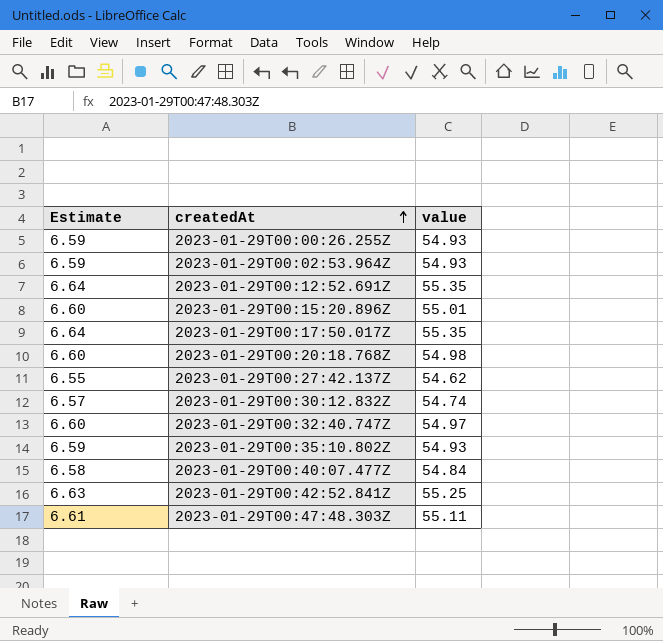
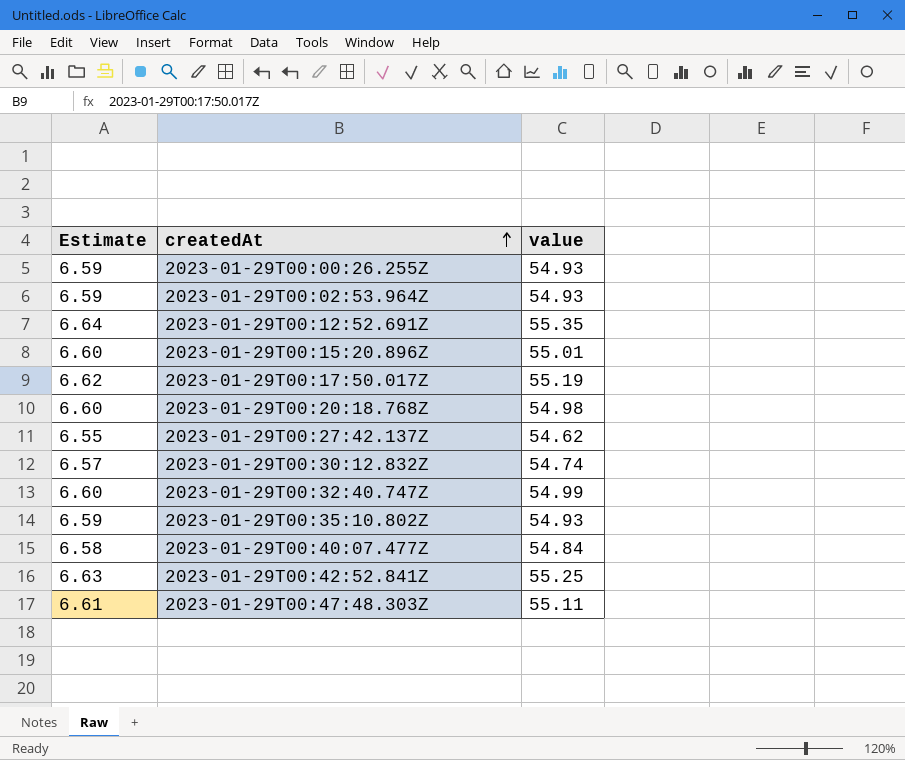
2023-01-29T00:17:50.017Z | Estimate: 6.64 -> 6.62
2023-01-29T00:17:50.017Z | value: 55.35 -> 55.19
2023-01-29T00:32:40.747Z | value: 54.97 -> 54.99

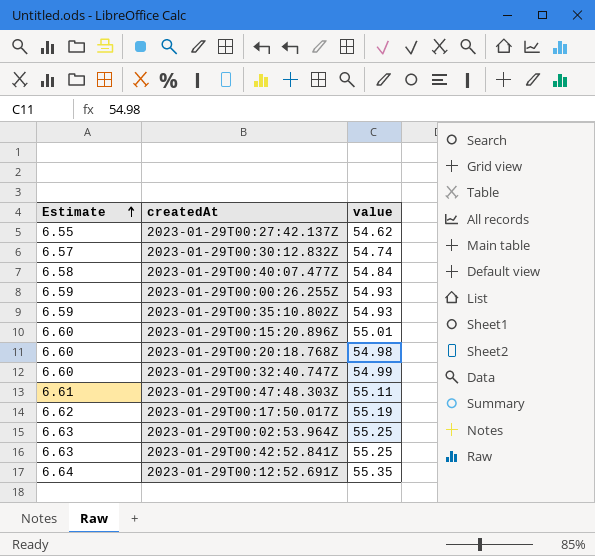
row order: createdAt ascending -> Estimate ascending
2023-01-29T00:02:53.964Z | Estimate: 6.59 -> 6.63
2023-01-29T00:02:53.964Z | value: 54.93 -> 55.25

